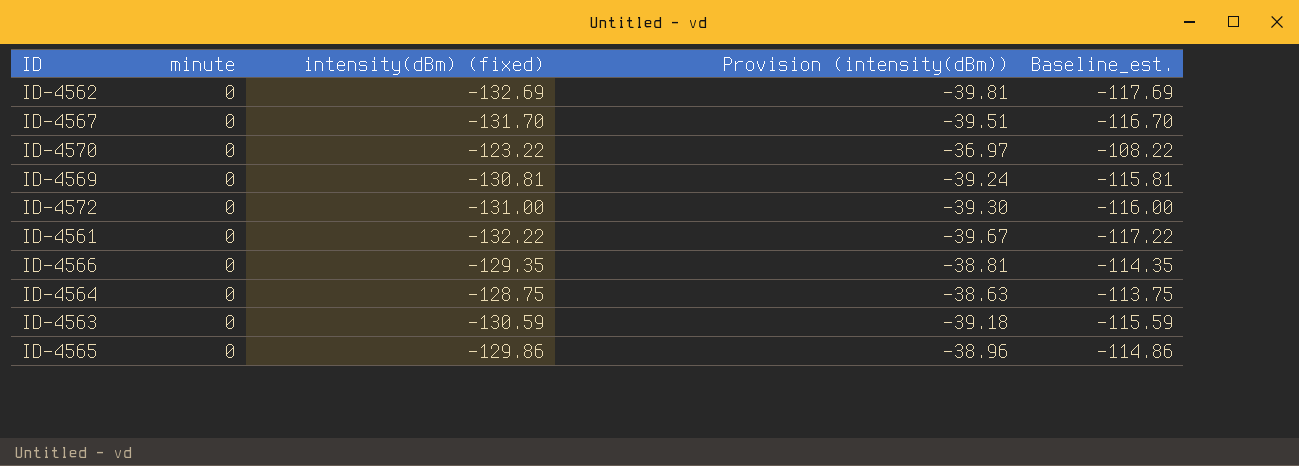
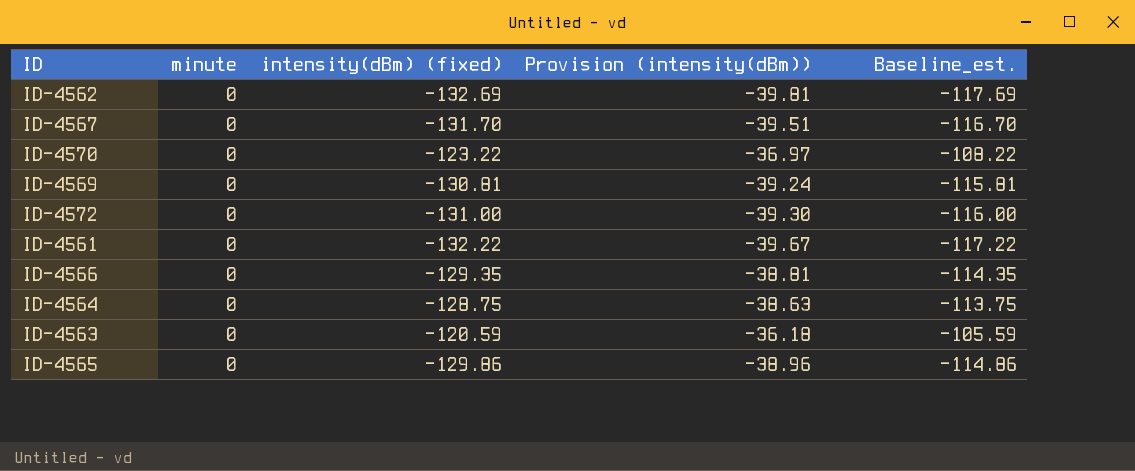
ID-4563 | intensity(dBm) (fixed): -130.59 -> -120.59
ID-4563 | Provision (intensity(dBm)): -39.18 -> -36.18
ID-4563 | Baseline_est.: -115.59 -> -105.59

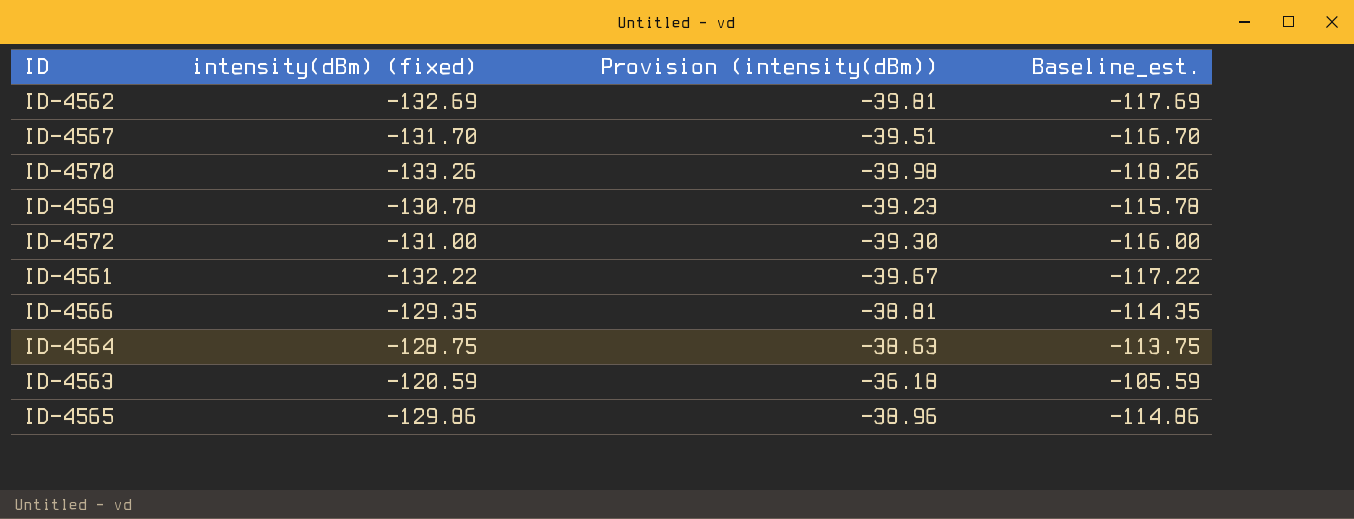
column minute | position: 2 -> none
ID-4570 | intensity(dBm) (fixed): -123.22 -> -133.26
ID-4570 | Provision (intensity(dBm)): -36.97 -> -39.98
ID-4570 | Baseline_est.: -108.22 -> -118.26
ID-4569 | intensity(dBm) (fixed): -130.81 -> -130.78
ID-4569 | Provision (intensity(dBm)): -39.24 -> -39.23
ID-4569 | Baseline_est.: -115.81 -> -115.78

